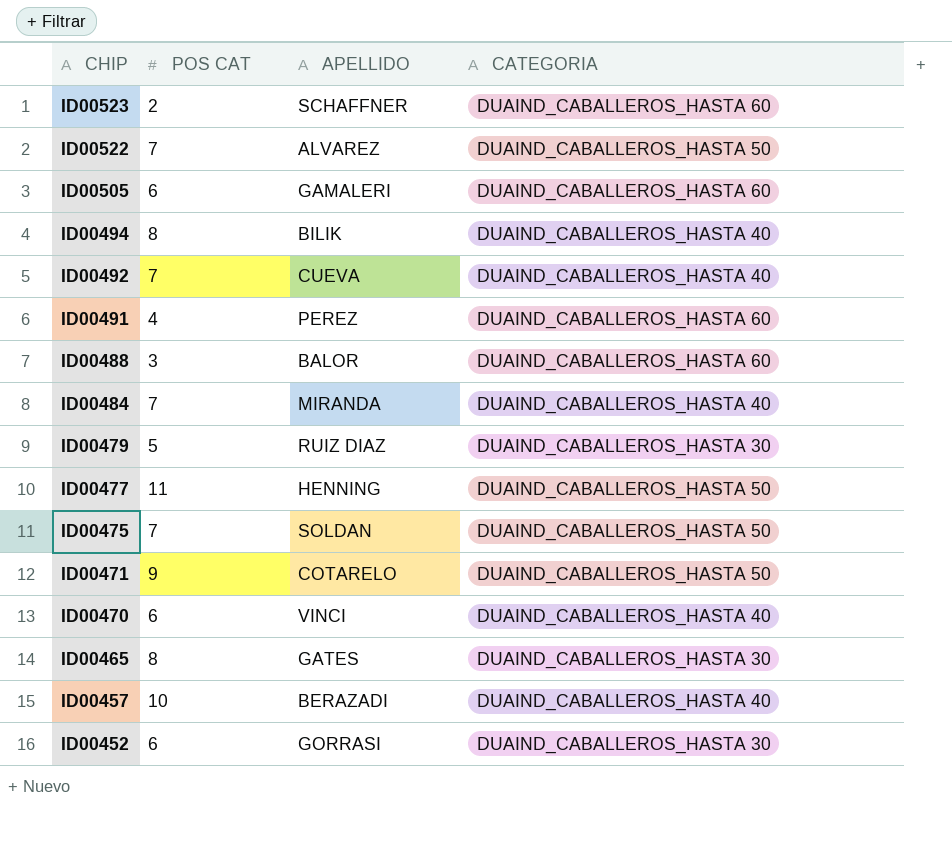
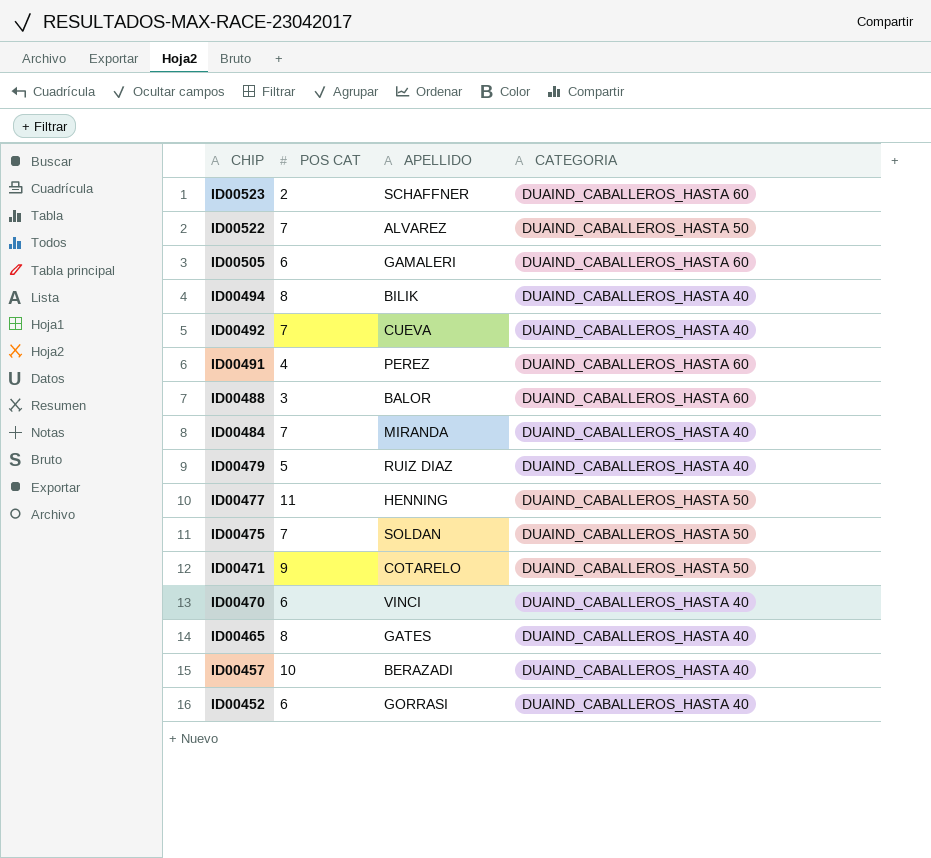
ID00479 | CATEGORIA: DUAIND_CABALLEROS_HASTA 30 -> DUAIND_CABALLEROS_HASTA 40
ID00465 | CATEGORIA: DUAIND_CABALLEROS_HASTA 30 -> DUAIND_CABALLEROS_HASTA 40
ID00452 | CATEGORIA: DUAIND_CABALLEROS_HASTA 30 -> DUAIND_CABALLEROS_HASTA 40

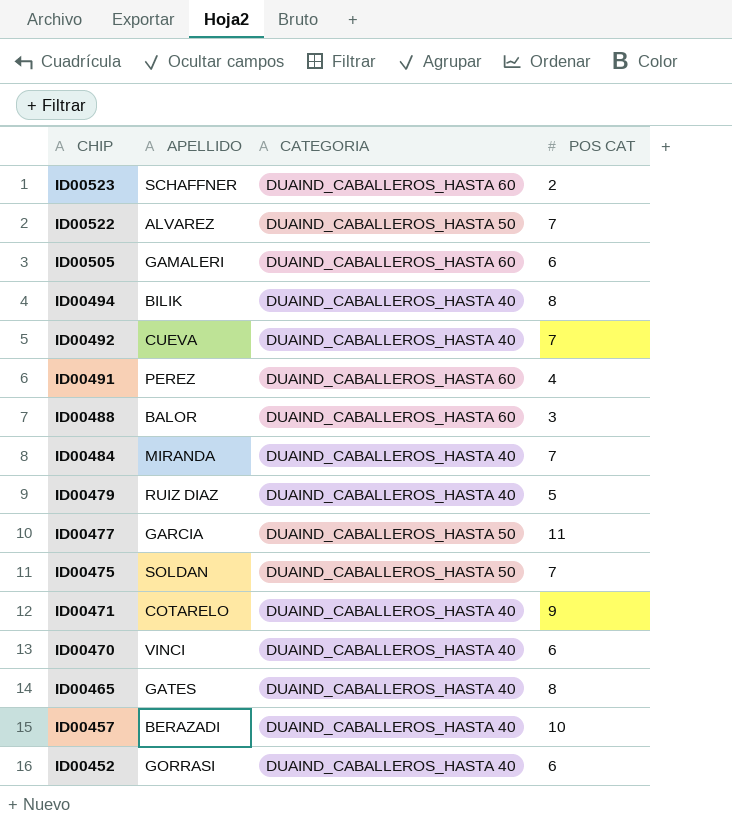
column POS CAT | position: 2 -> 4
ID00477 | APELLIDO: HENNING -> GARCIA
ID00471 | CATEGORIA: DUAIND_CABALLEROS_HASTA 50 -> DUAIND_CABALLEROS_HASTA 40

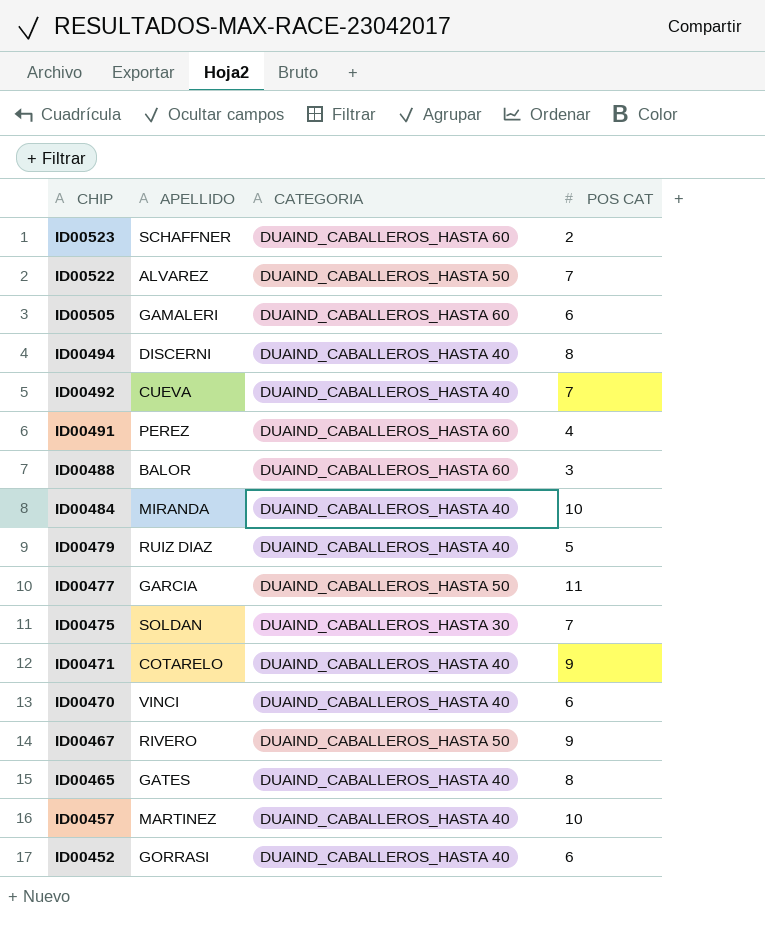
ID00494 | APELLIDO: BILIK -> DISCERNI
ID00484 | POS CAT: 7 -> 10
ID00475 | CATEGORIA: DUAIND_CABALLEROS_HASTA 50 -> DUAIND_CABALLEROS_HASTA 30
row ID00467: none -> RIVERO | DUAIND_CABALLEROS_HASTA 50 | 9
ID00457 | APELLIDO: BERAZADI -> MARTINEZ

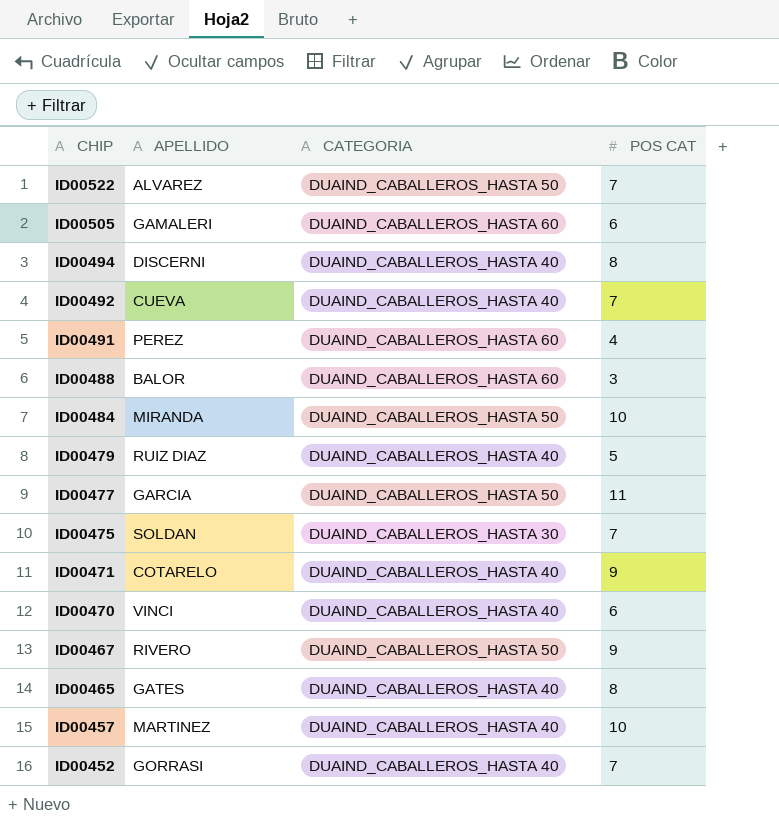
row ID00523: SCHAFFNER | DUAIND_CABALLEROS_HASTA 60 | 2 -> none
ID00484 | CATEGORIA: DUAIND_CABALLEROS_HASTA 40 -> DUAIND_CABALLEROS_HASTA 50
ID00452 | POS CAT: 6 -> 7

